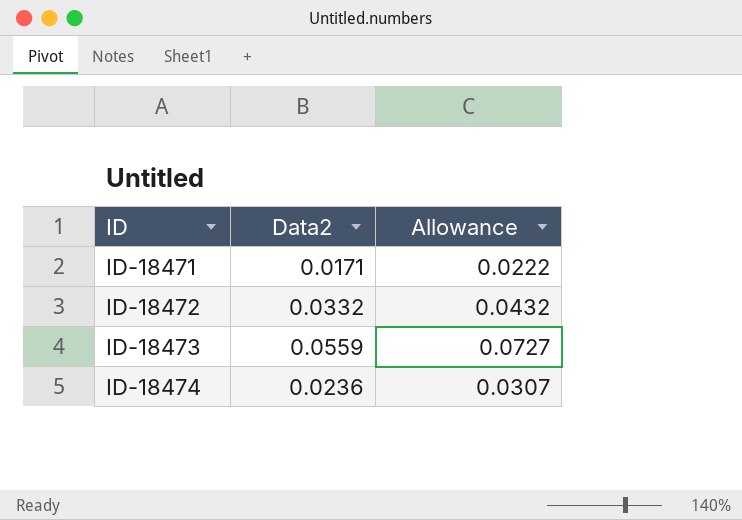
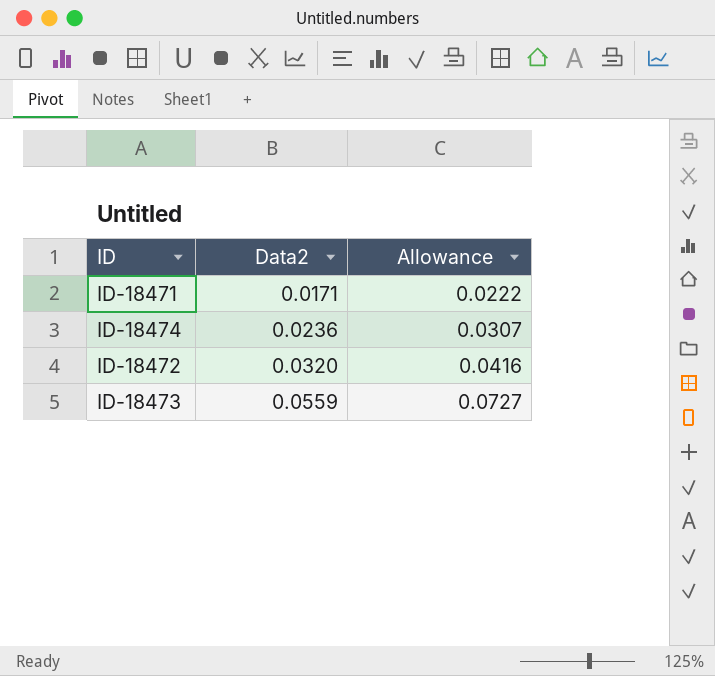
row order: ID ascending -> Data2 ascending
ID-18472 | Data2: 0.0332 -> 0.0320
ID-18472 | Allowance: 0.0432 -> 0.0416

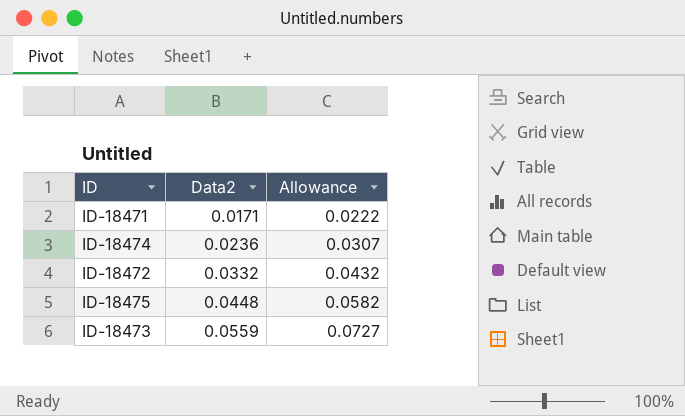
ID-18472 | Data2: 0.0320 -> 0.0332
ID-18472 | Allowance: 0.0416 -> 0.0432
row ID-18475: none -> 0.0448 | 0.0582

